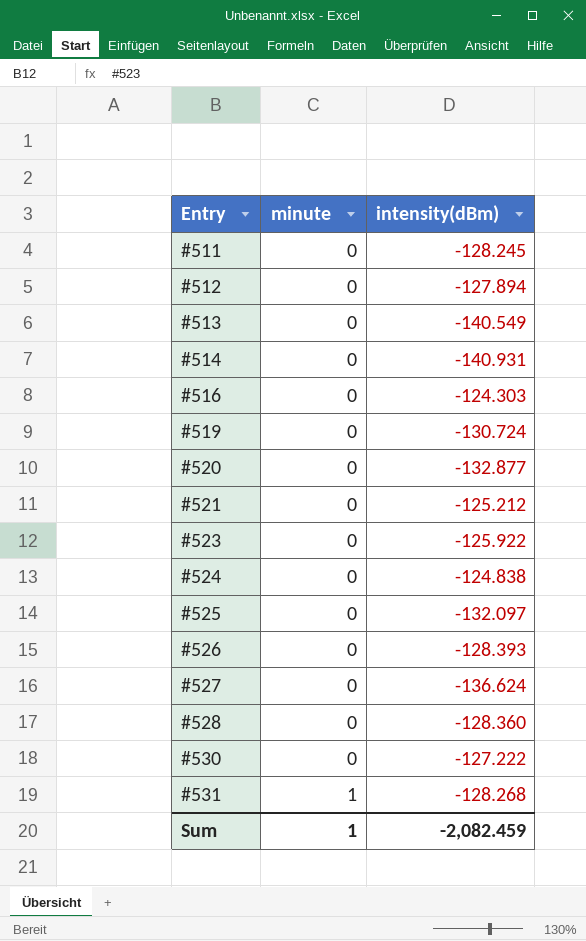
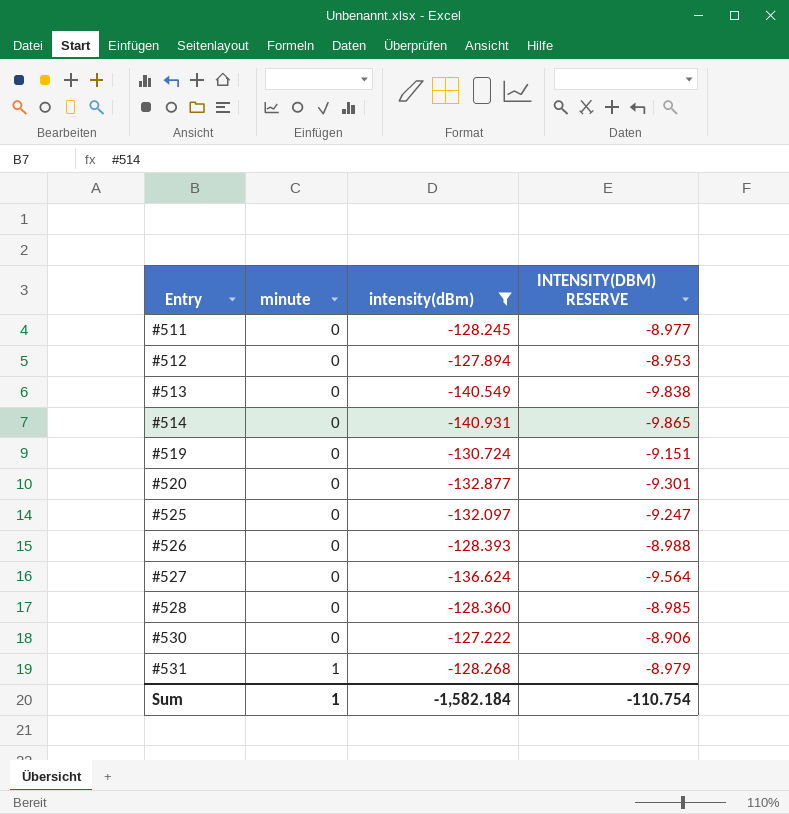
filter: none -> intensity(dBm) <= -127.222
column INTENSITY(DBM) RESERVE | formula: none -> [intensity(dBm)] * 0.07
Sum | intensity(dBm): -2,082.459 -> -1,582.184

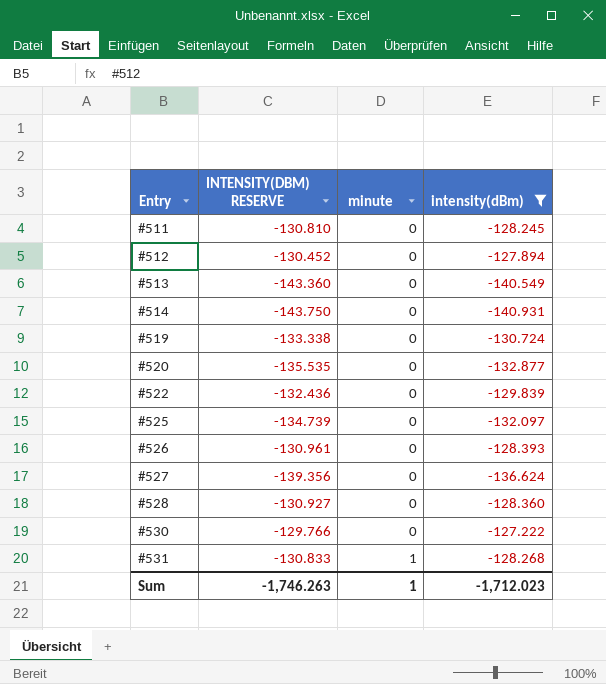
column INTENSITY(DBM) RESERVE | formula: [intensity(dBm)] * 0.07 -> [intensity(dBm)] * 1.02
column INTENSITY(DBM) RESERVE | position: 4 -> 2
row #522: none -> -132.436 | 0 | -129.839
Sum | INTENSITY(DBM) RESERVE: -110.754 -> -1,746.263
Sum | intensity(dBm): -1,582.184 -> -1,712.023

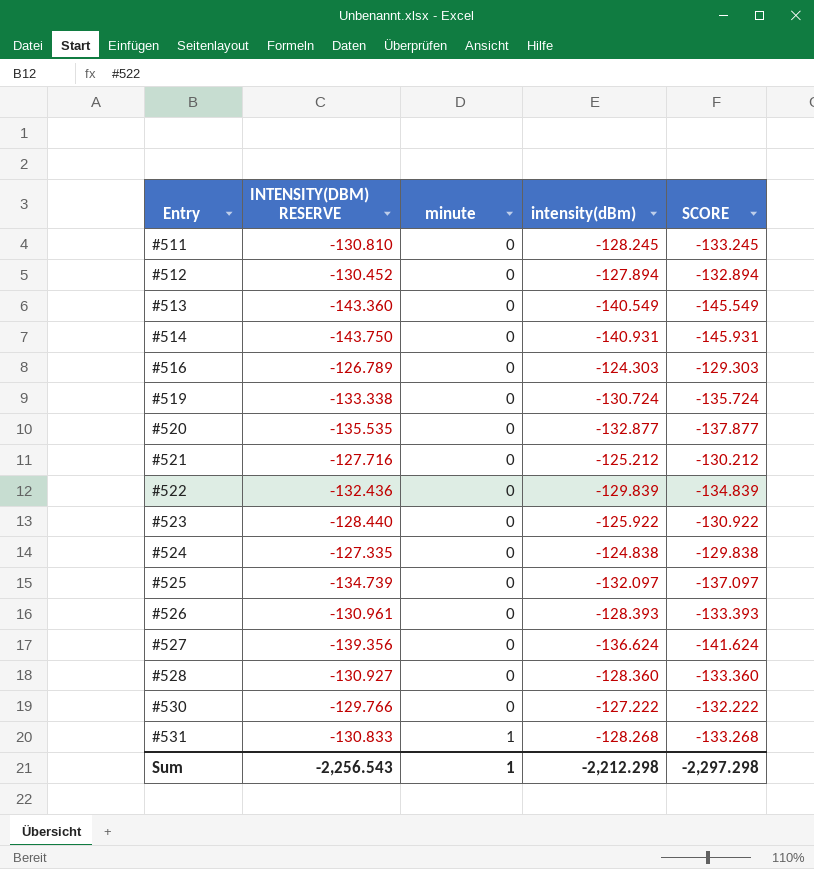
filter: intensity(dBm) <= -127.222 -> none
column SCORE | formula: none -> [intensity(dBm)] - 5
Sum | INTENSITY(DBM) RESERVE: -1,746.263 -> -2,256.543
Sum | intensity(dBm): -1,712.023 -> -2,212.298

